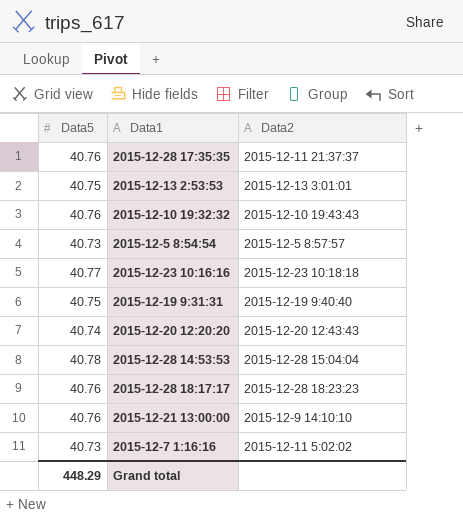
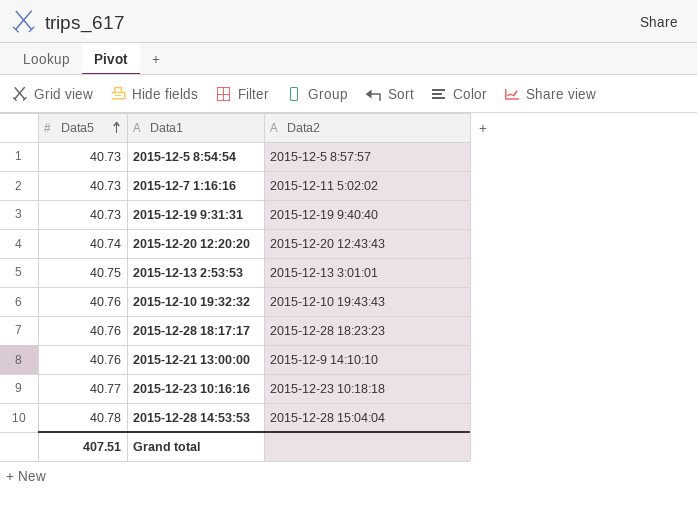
row order: none -> Data5 ascending
row 2015-12-28 17:35:35: 40.76 | 2015-12-11 21:37:37 -> none
2015-12-19 9:31:31 | Data5: 40.75 -> 40.73
Grand total | Data5: 448.29 -> 407.51

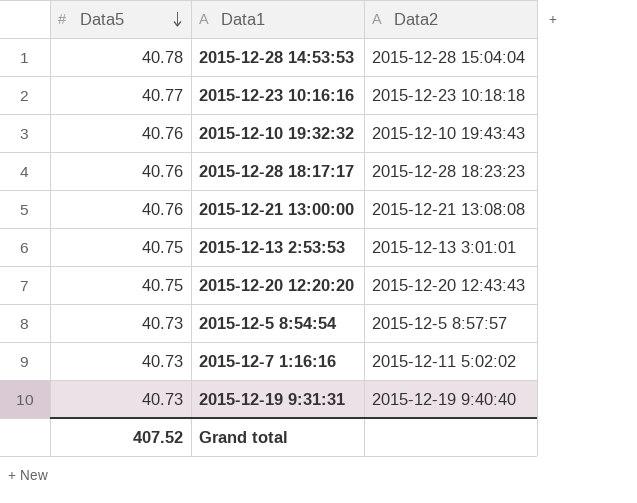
row order: Data5 ascending -> Data5 descending
2015-12-21 13:00:00 | Data2: 2015-12-9 14:10:10 -> 2015-12-21 13:08:08
2015-12-20 12:20:20 | Data5: 40.74 -> 40.75
Grand total | Data5: 407.51 -> 407.52

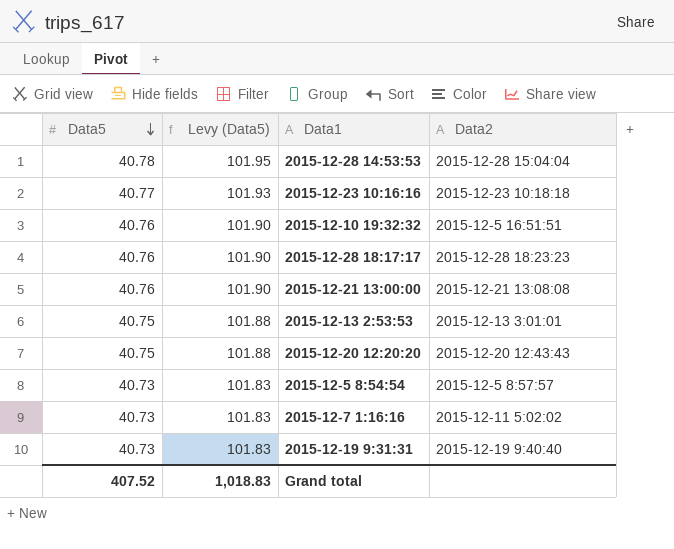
column Levy (Data5) | formula: none -> [Data5] * 2.5
2015-12-10 19:32:32 | Data2: 2015-12-10 19:43:43 -> 2015-12-5 16:51:51

